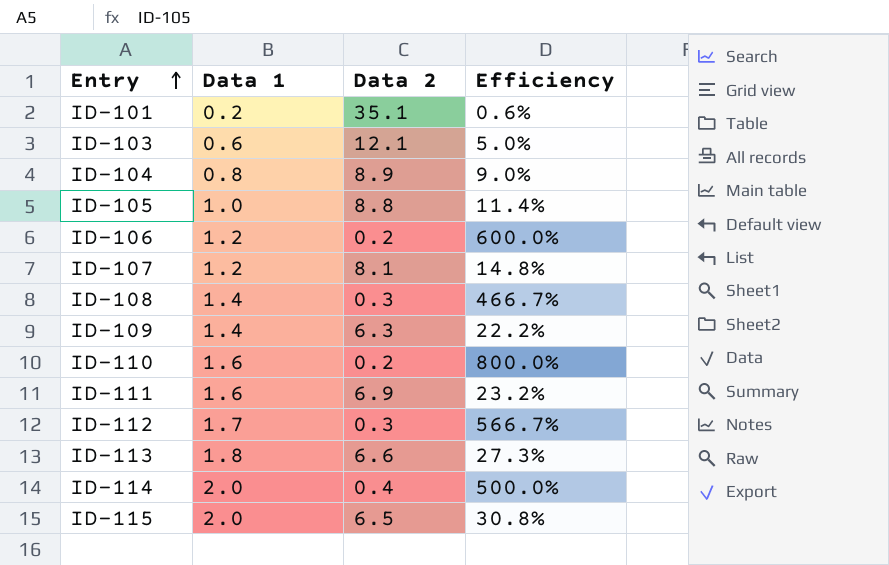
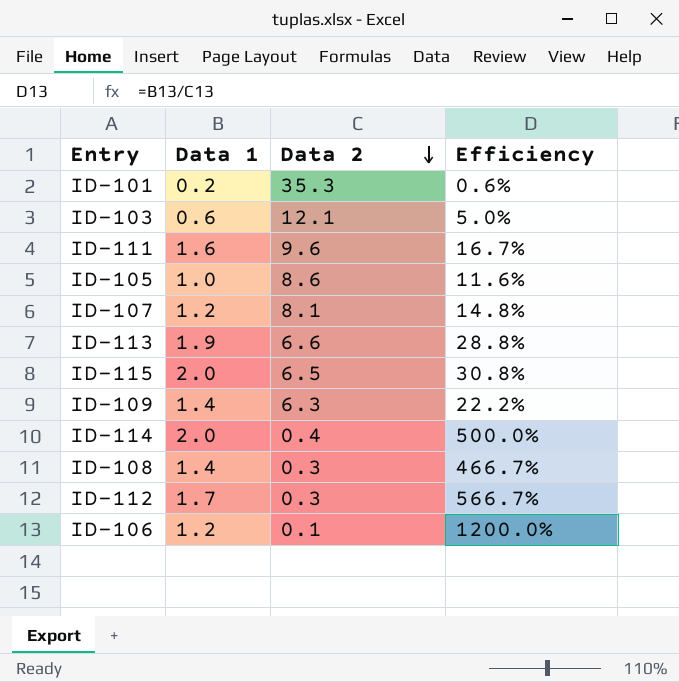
row order: Entry ascending -> Data 2 descending
row ID-104: 0.8 | 8.9 | 9.0% -> none
row ID-110: 1.6 | 0.2 | 800.0% -> none
ID-101 | Data 2: 35.1 -> 35.3
ID-111 | Data 2: 6.9 -> 9.6
ID-111 | Efficiency: 23.2% -> 16.7%
ID-105 | Data 2: 8.8 -> 8.6
ID-105 | Efficiency: 11.4% -> 11.6%
ID-113 | Data 1: 1.8 -> 1.9
ID-113 | Efficiency: 27.3% -> 28.8%
ID-106 | Data 2: 0.2 -> 0.1
ID-106 | Efficiency: 600.0% -> 1200.0%

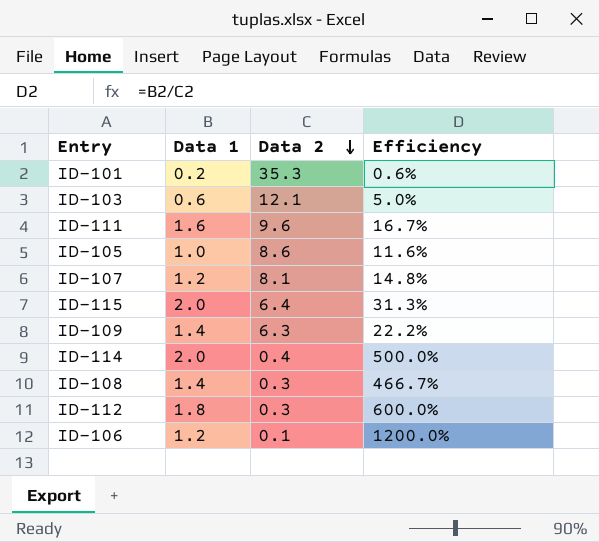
row ID-113: 1.9 | 6.6 | 28.8% -> none
ID-115 | Data 2: 6.5 -> 6.4
ID-115 | Efficiency: 30.8% -> 31.3%
ID-112 | Data 1: 1.7 -> 1.8
ID-112 | Efficiency: 566.7% -> 600.0%

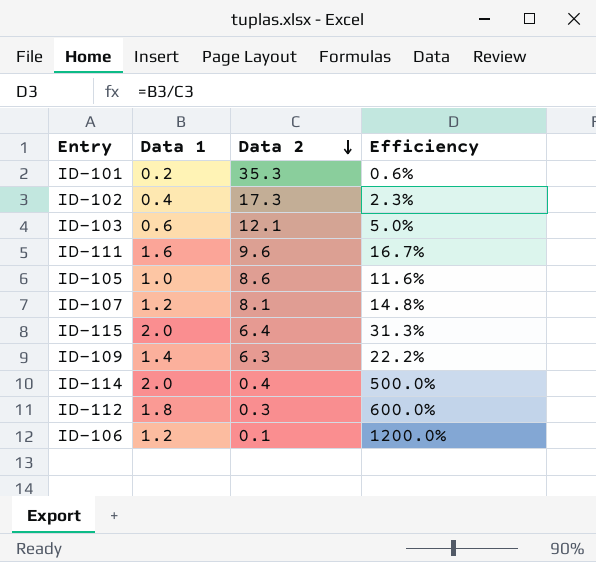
row ID-108: 1.4 | 0.3 | 466.7% -> none
row ID-102: none -> 0.4 | 17.3 | 2.3%

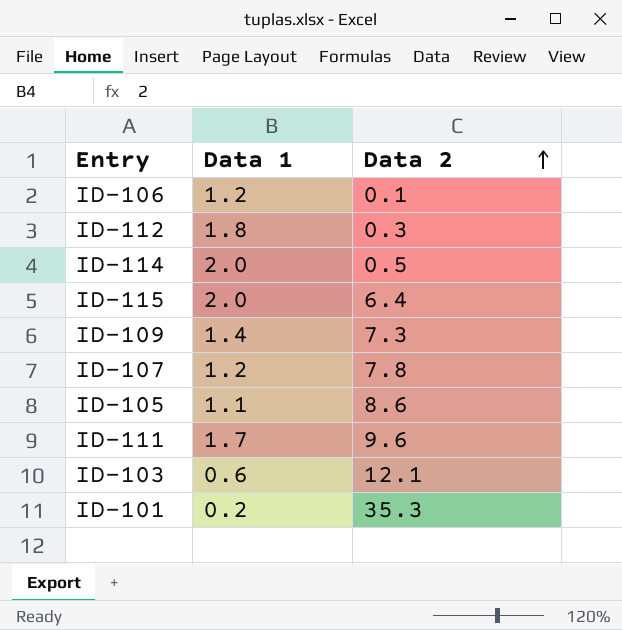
row order: Data 2 descending -> Data 2 ascending
column Efficiency | formula: [Data 1] / [Data 2] -> none
row ID-102: 0.4 | 17.3 | 2.3% -> none
ID-114 | Data 2: 0.4 -> 0.5
ID-109 | Data 2: 6.3 -> 7.3
ID-107 | Data 2: 8.1 -> 7.8
ID-105 | Data 1: 1.0 -> 1.1
ID-111 | Data 1: 1.6 -> 1.7

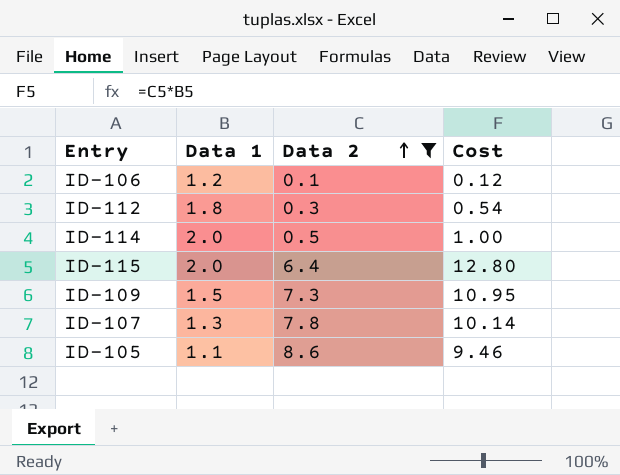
filter: none -> Data 2 <= 8.6
column Cost | formula: none -> [Data 1] * [Data 2]
ID-109 | Data 1: 1.4 -> 1.5
ID-107 | Data 1: 1.2 -> 1.3

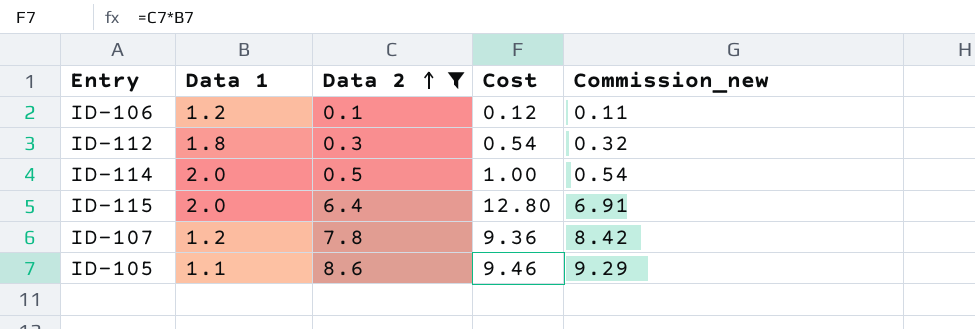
column Commission_new | formula: none -> [Data 2] * 1.08
row ID-109: 1.5 | 7.3 | 10.95 -> none
ID-107 | Data 1: 1.3 -> 1.2
ID-107 | Cost: 10.14 -> 9.36

